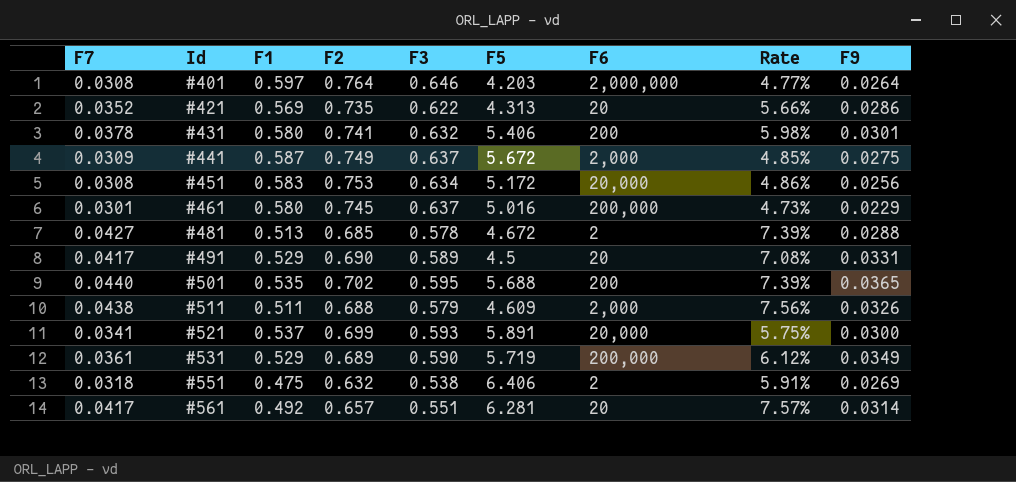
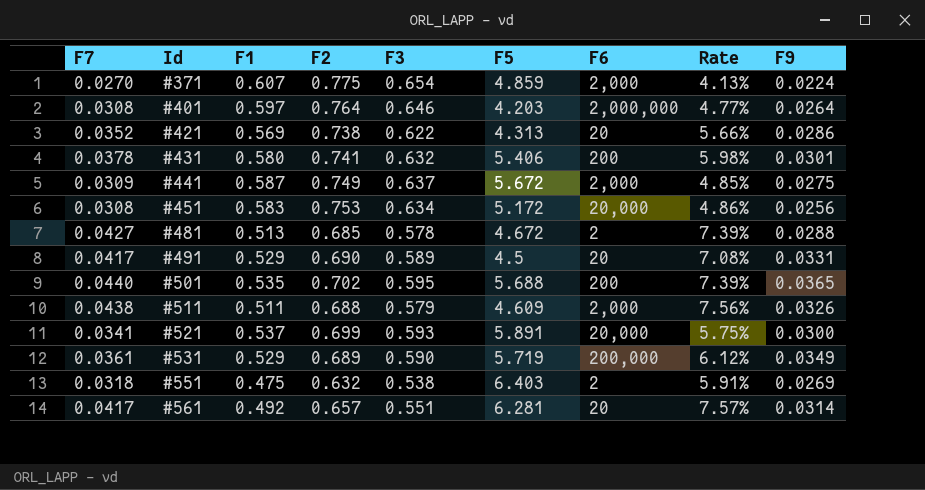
row #461: 0.0301 | 0.580 | 0.745 | 0.637 | 5.016 | 200,000 | 4.73% | 0.0229 -> none
row #371: none -> 0.0270 | 0.607 | 0.775 | 0.654 | 4.859 | 2,000 | 4.13% | 0.0224
#421 | F2: 0.735 -> 0.738
#551 | F5: 6.406 -> 6.403

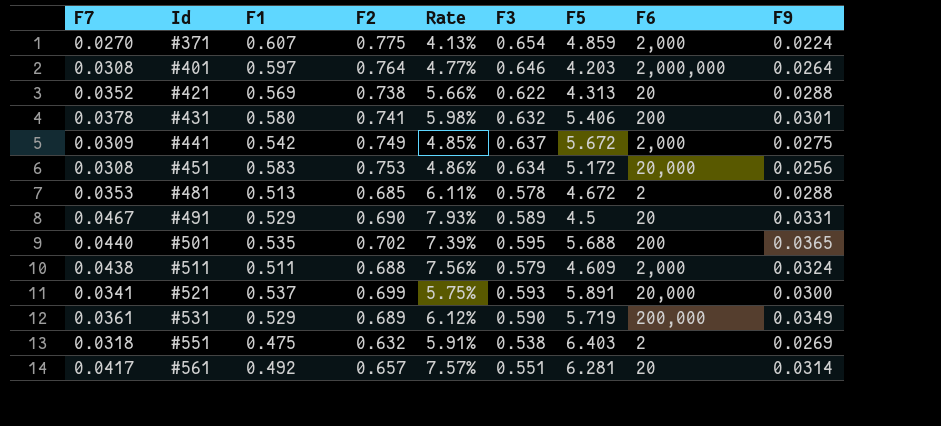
column Rate | position: 8 -> 5
#421 | F9: 0.0286 -> 0.0288
#441 | F1: 0.587 -> 0.542
#481 | F7: 0.0427 -> 0.0353
#481 | Rate: 7.39% -> 6.11%
#491 | F7: 0.0417 -> 0.0467
#491 | Rate: 7.08% -> 7.93%
#511 | F9: 0.0326 -> 0.0324

